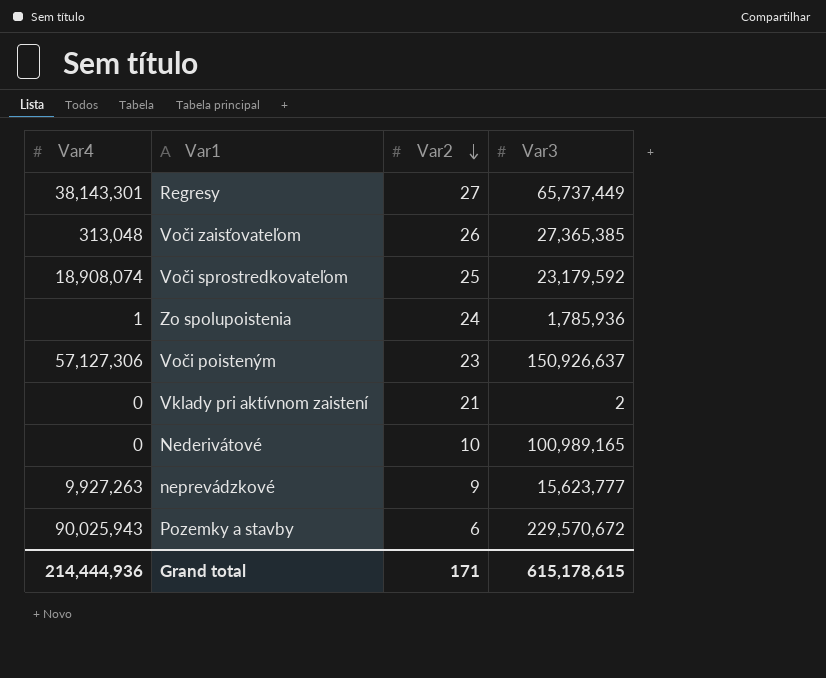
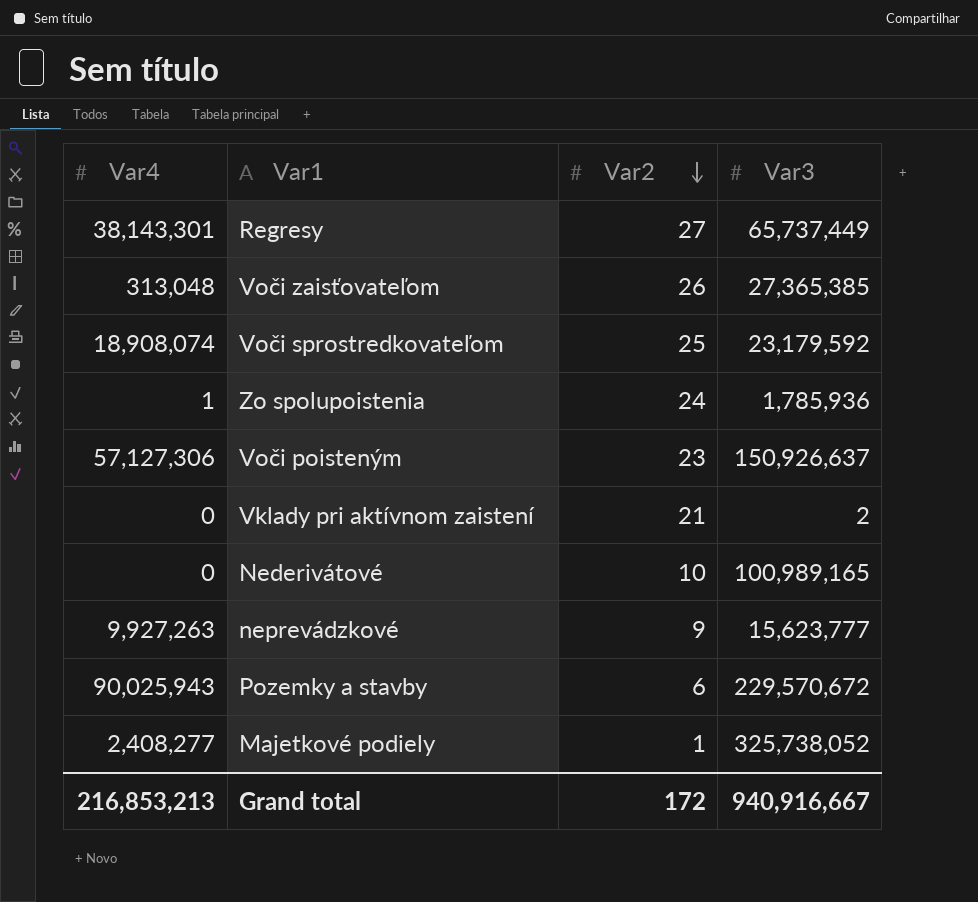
row Majetkové podiely: none -> 2,408,277 | 1 | 325,738,052
Grand total | Var4: 214,444,936 -> 216,853,213
Grand total | Var2: 171 -> 172
Grand total | Var3: 615,178,615 -> 940,916,667

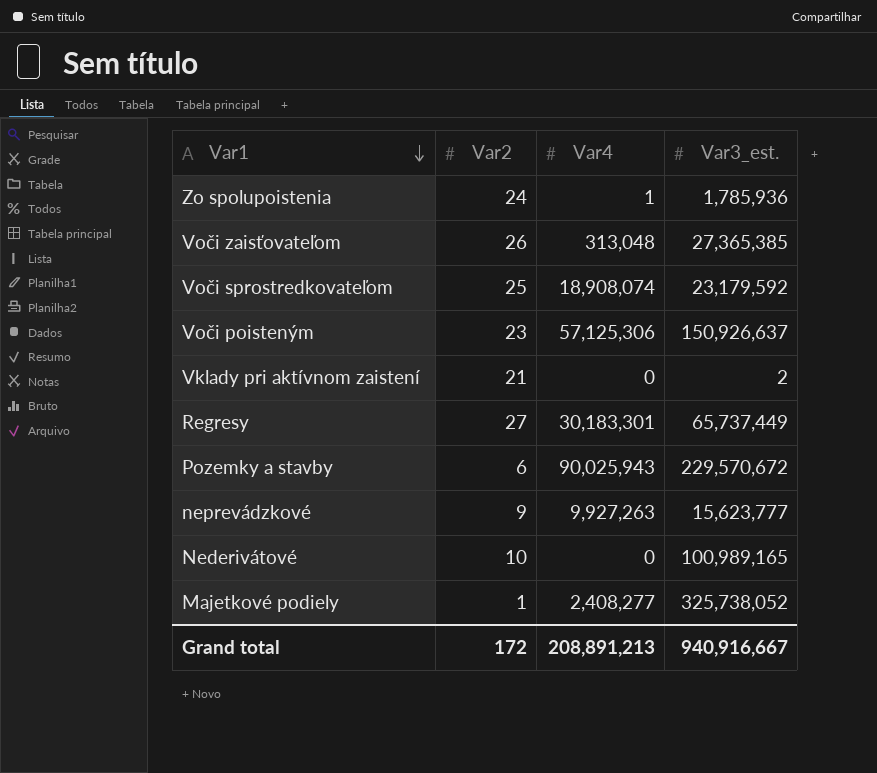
row order: Var2 descending -> Var1 descending
column Var4 | position: 1 -> 3
column name: Var3 -> Var3_est.
Voči poisteným | Var4: 57,127,306 -> 57,125,306
Regresy | Var4: 38,143,301 -> 30,183,301
Grand total | Var4: 216,853,213 -> 208,891,213

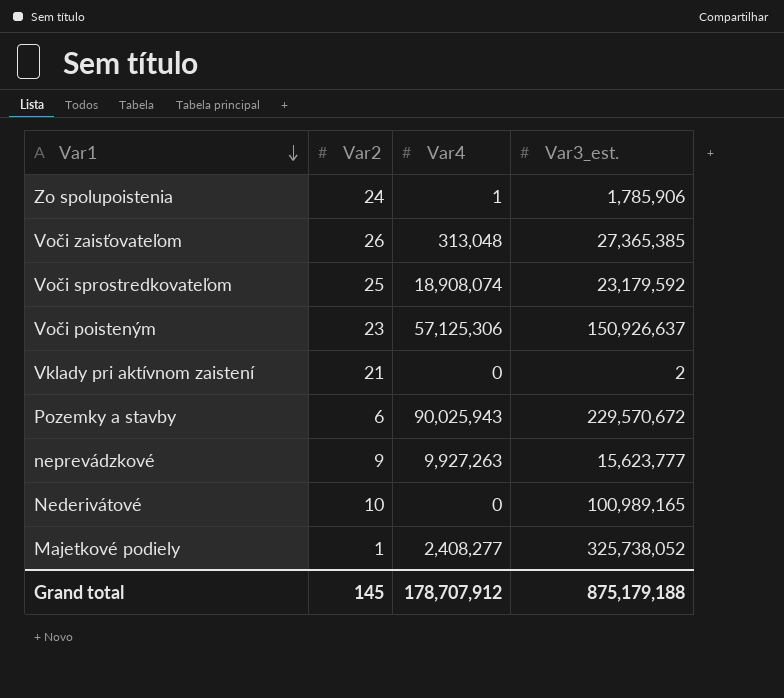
row Regresy: 27 | 30,183,301 | 65,737,449 -> none
Zo spolupoistenia | Var3_est.: 1,785,936 -> 1,785,906
Grand total | Var2: 172 -> 145
Grand total | Var4: 208,891,213 -> 178,707,912
Grand total | Var3_est.: 940,916,667 -> 875,179,188

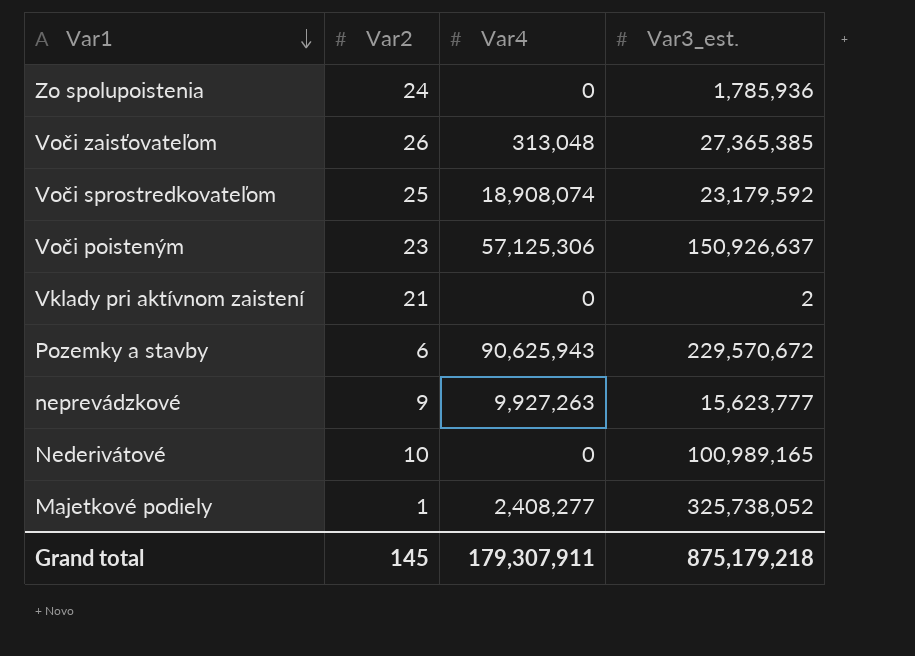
Zo spolupoistenia | Var4: 1 -> 0
Zo spolupoistenia | Var3_est.: 1,785,906 -> 1,785,936
Pozemky a stavby | Var4: 90,025,943 -> 90,625,943
Grand total | Var4: 178,707,912 -> 179,307,911
Grand total | Var3_est.: 875,179,188 -> 875,179,218

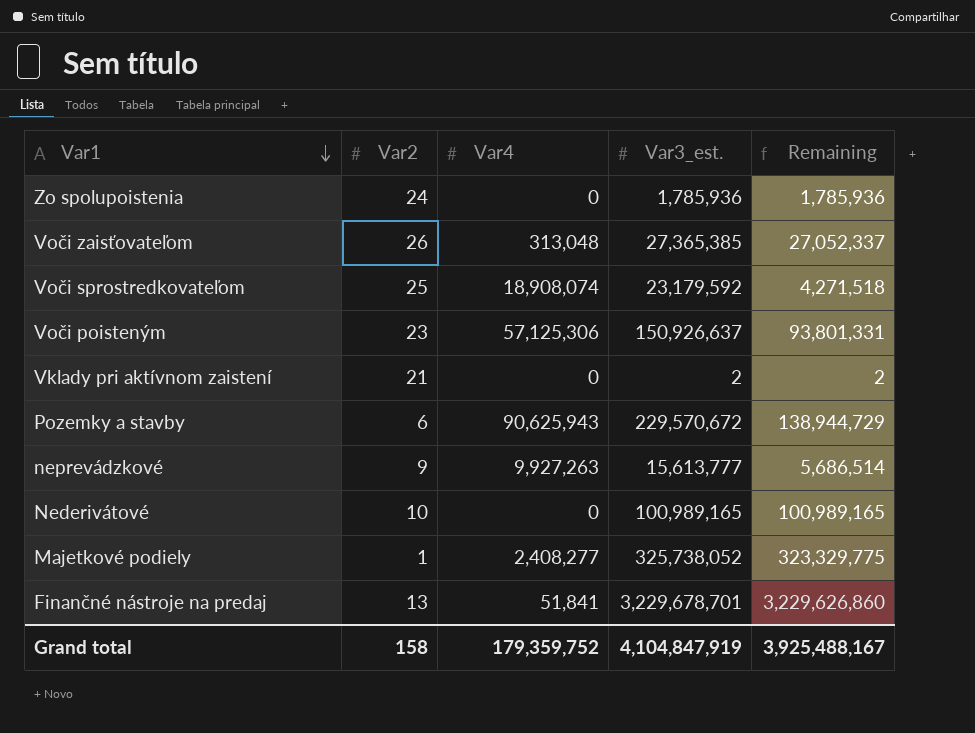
column Remaining | formula: none -> [Var3_est.] - [Var4]
neprevádzkové | Var3_est.: 15,623,777 -> 15,613,777
row Finančné nástroje na predaj: none -> 13 | 51,841 | 3,229,678,701 | 3,229,626,860
Grand total | Var2: 145 -> 158
Grand total | Var4: 179,307,911 -> 179,359,752
Grand total | Var3_est.: 875,179,218 -> 4,104,847,919

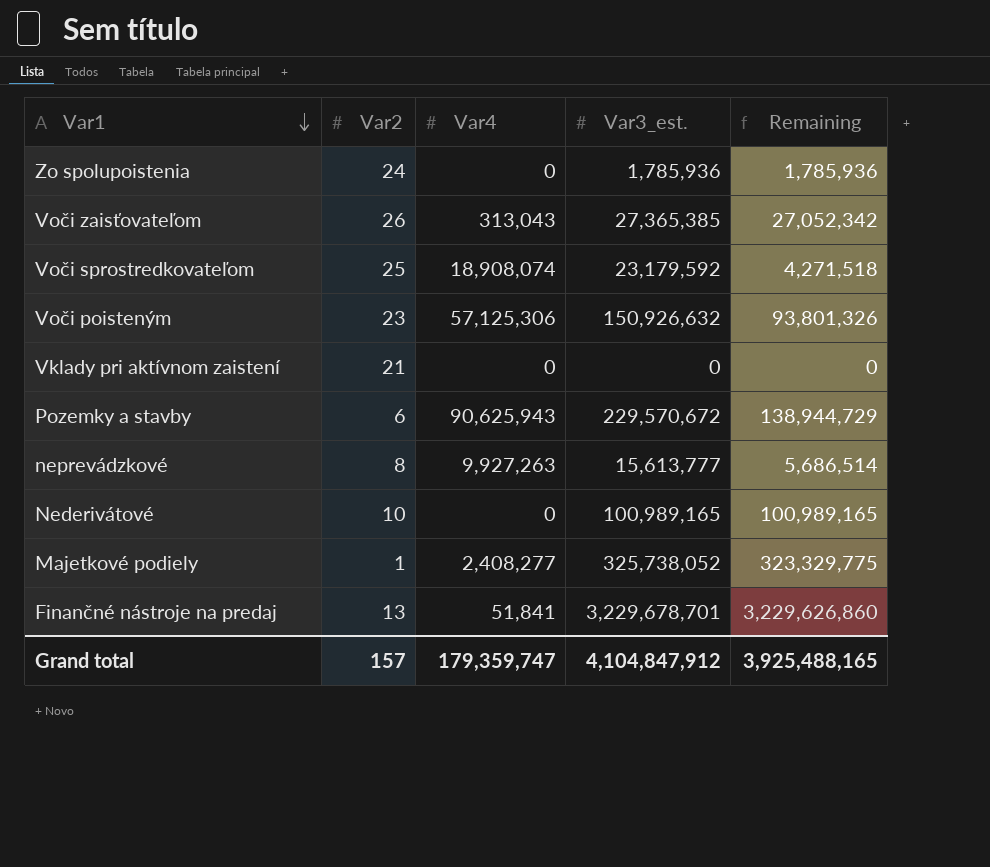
Voči zaisťovateľom | Var4: 313,048 -> 313,043
Voči zaisťovateľom | Remaining: 27,052,337 -> 27,052,342
Voči poisteným | Var3_est.: 150,926,637 -> 150,926,632
Voči poisteným | Remaining: 93,801,331 -> 93,801,326
Vklady pri aktívnom zaistení | Var3_est.: 2 -> 0
Vklady pri aktívnom zaistení | Remaining: 2 -> 0
neprevádzkové | Var2: 9 -> 8
Grand total | Var2: 158 -> 157
Grand total | Var4: 179,359,752 -> 179,359,747
Grand total | Var3_est.: 4,104,847,919 -> 4,104,847,912
Grand total | Remaining: 3,925,488,167 -> 3,925,488,165

